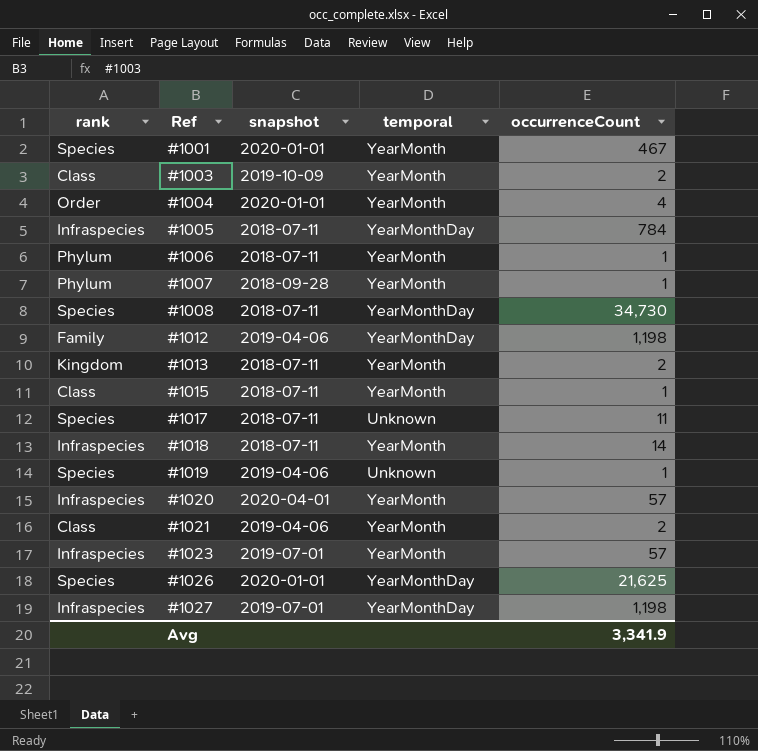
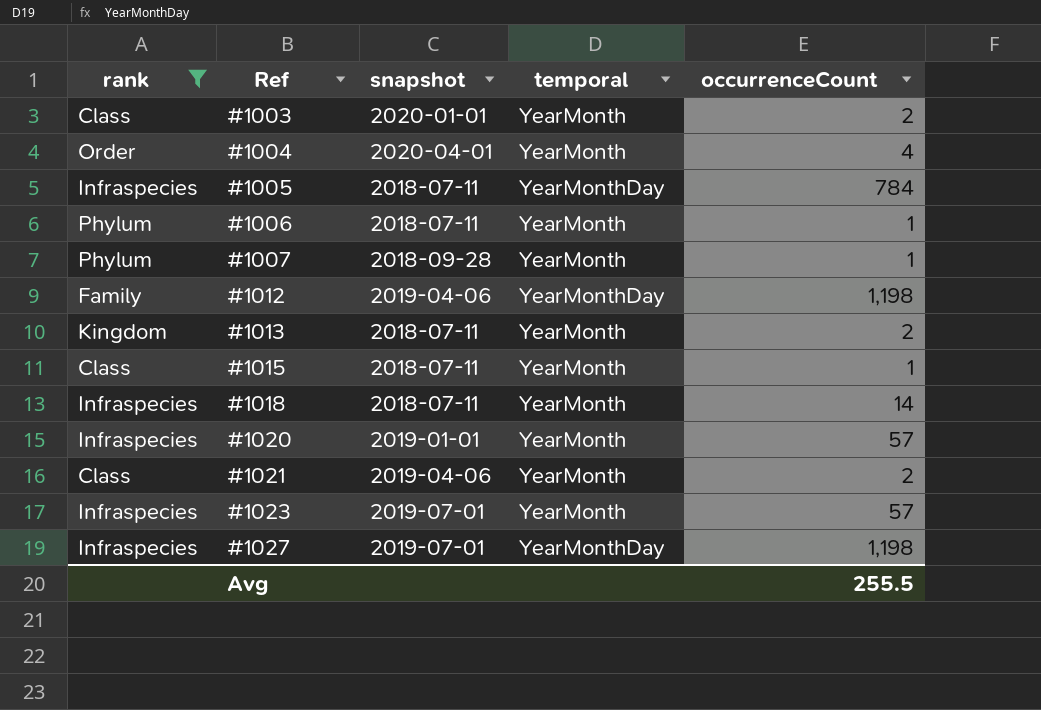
filter: none -> rank != Species
#1003 | snapshot: 2019-10-09 -> 2020-01-01
#1004 | snapshot: 2020-01-01 -> 2020-04-01
#1020 | snapshot: 2020-04-01 -> 2019-01-01
Avg | occurrenceCount: 3,341.9 -> 255.5

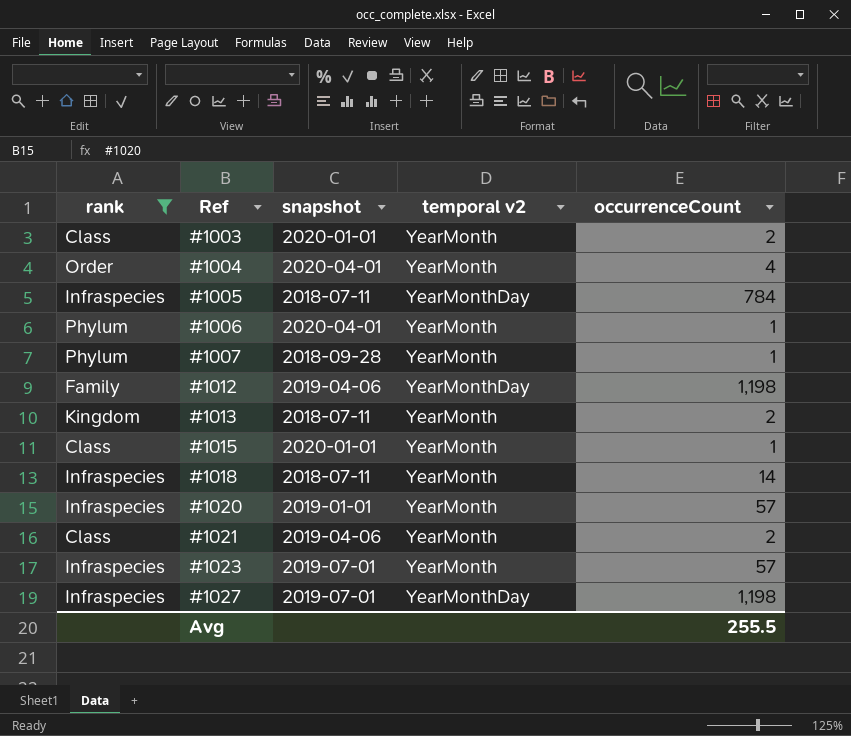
column name: temporal -> temporal v2
#1006 | snapshot: 2018-07-11 -> 2020-04-01
#1015 | snapshot: 2018-07-11 -> 2020-01-01

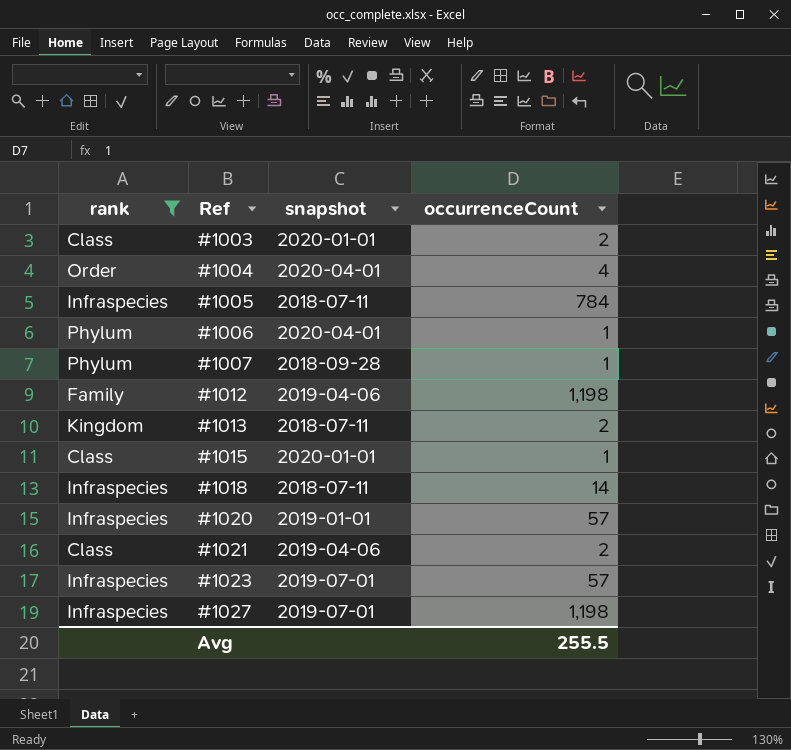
column temporal v2 | position: 4 -> none

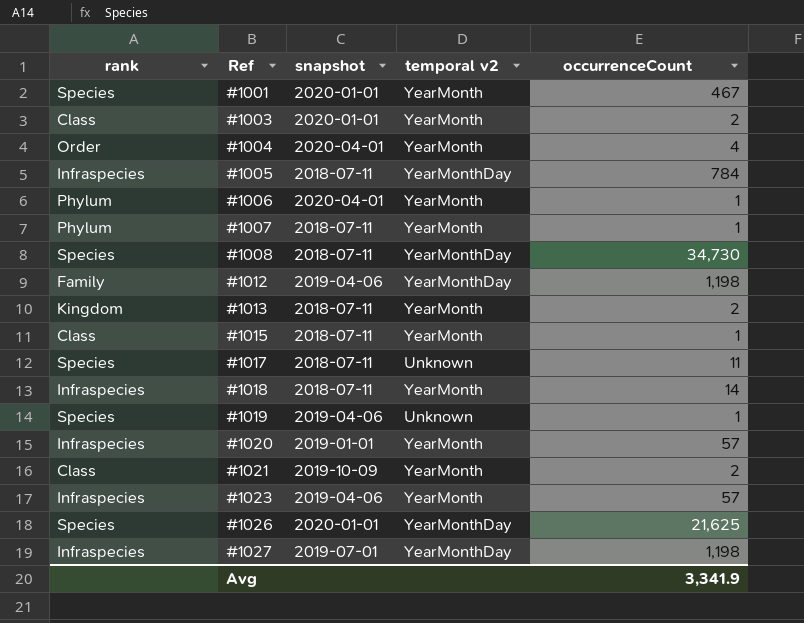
filter: rank != Species -> none
column temporal v2 | position: none -> 4
#1007 | snapshot: 2018-09-28 -> 2018-07-11
#1015 | snapshot: 2020-01-01 -> 2018-07-11
#1021 | snapshot: 2019-04-06 -> 2019-10-09
#1023 | snapshot: 2019-07-01 -> 2019-04-06
Avg | occurrenceCount: 255.5 -> 3,341.9

